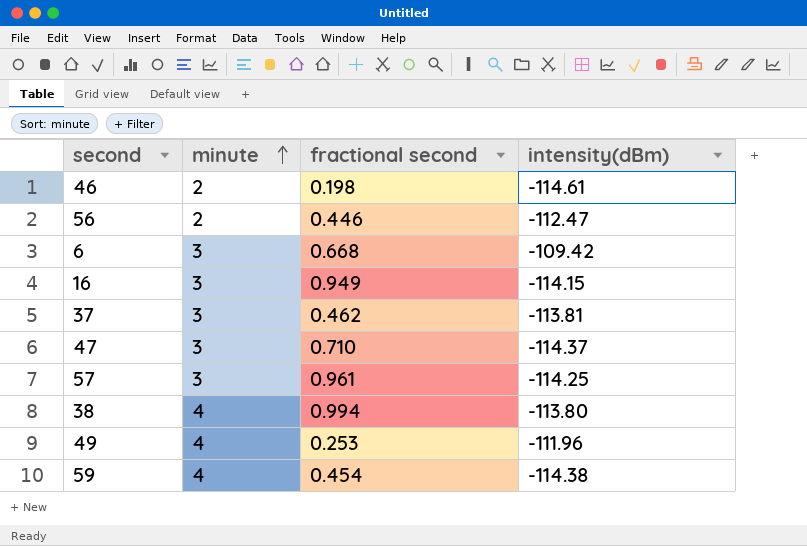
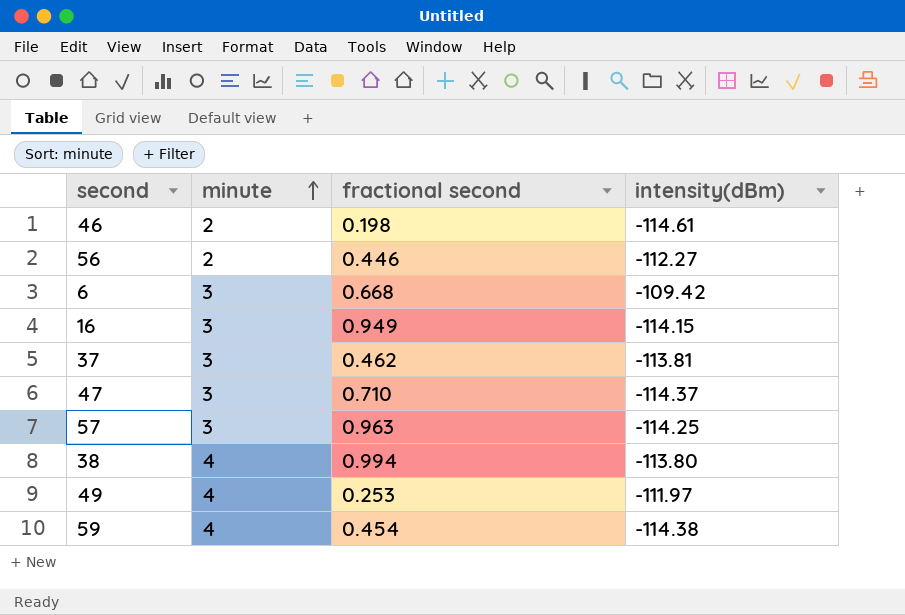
56 | intensity(dBm): -112.47 -> -112.27
57 | fractional second: 0.961 -> 0.963
49 | intensity(dBm): -111.96 -> -111.97

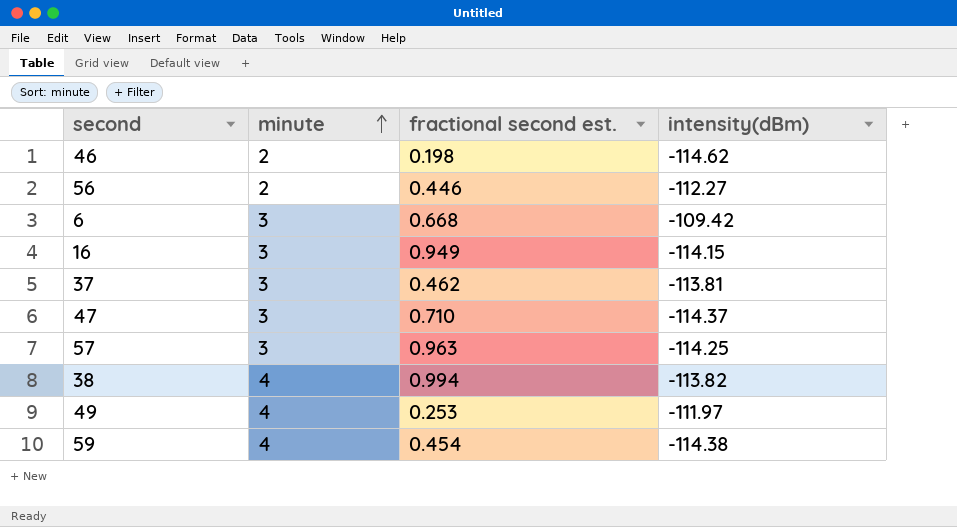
column name: fractional second -> fractional second est.
46 | intensity(dBm): -114.61 -> -114.62
38 | intensity(dBm): -113.80 -> -113.82

